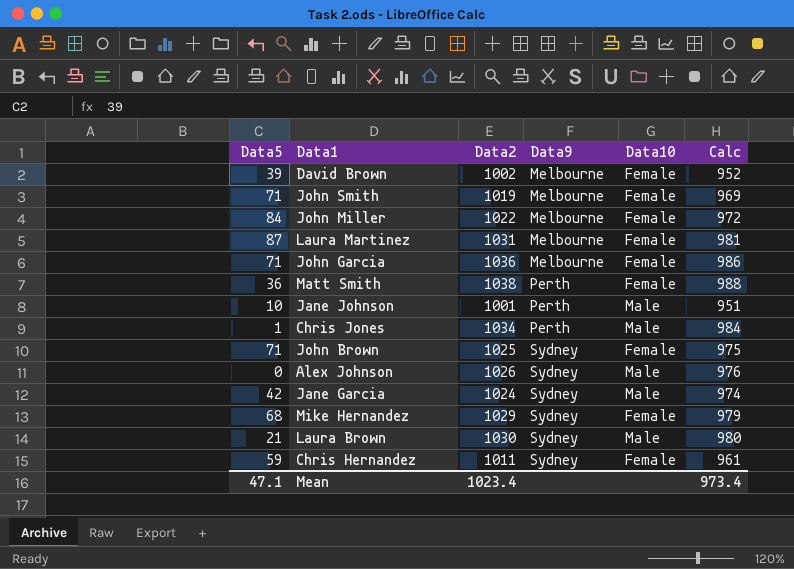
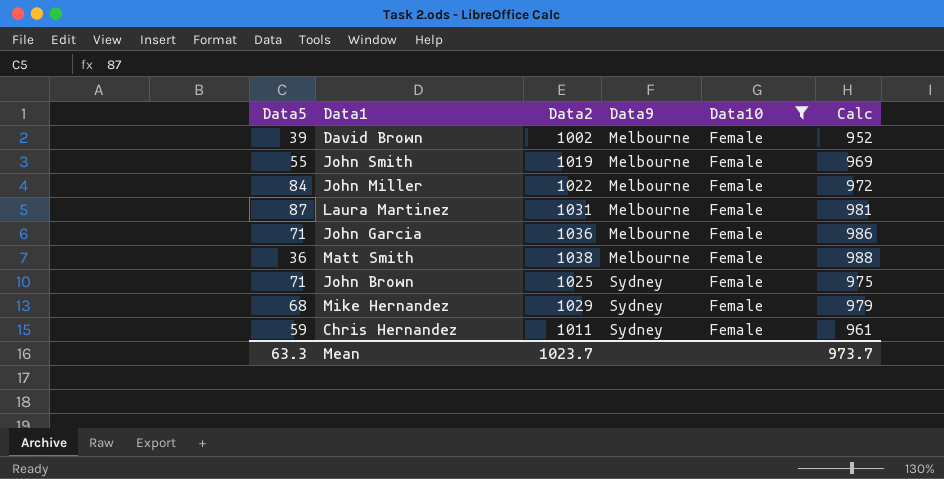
filter: none -> Data10 = Female
John Smith | Data5: 71 -> 55
Matt Smith | Data9: Perth -> Melbourne
Mean | Data5: 47.1 -> 63.3
Mean | Data2: 1023.4 -> 1023.7
Mean | Calc: 973.4 -> 973.7

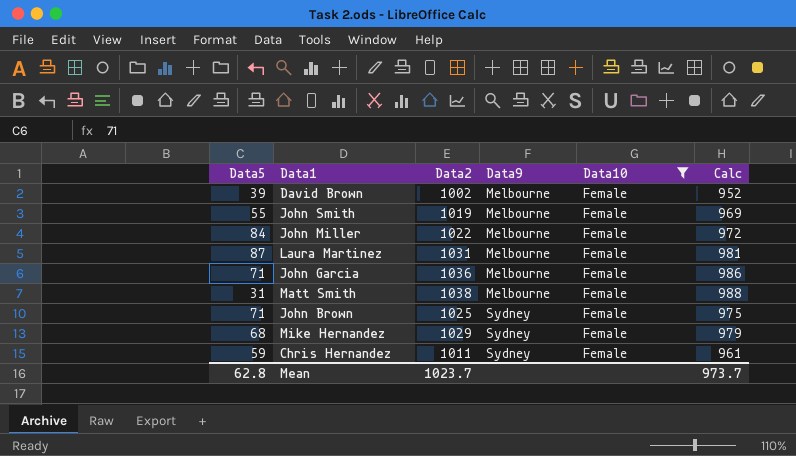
Matt Smith | Data5: 36 -> 31
Mean | Data5: 63.3 -> 62.8

